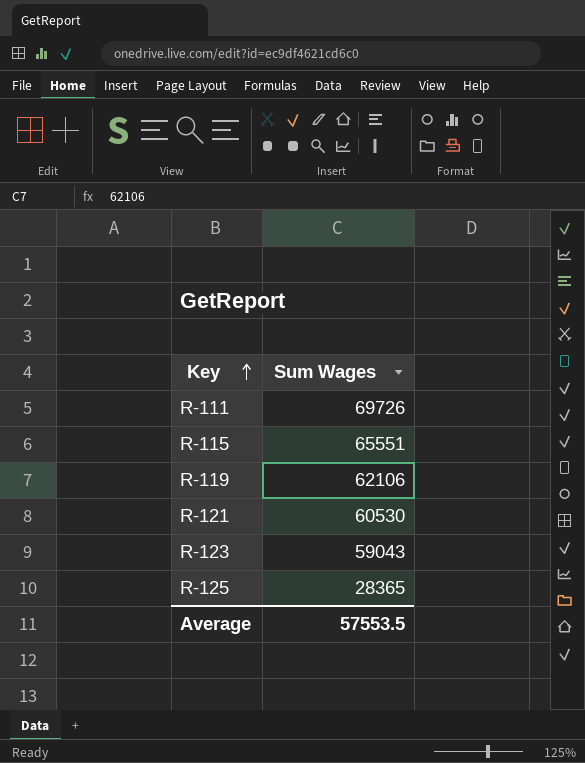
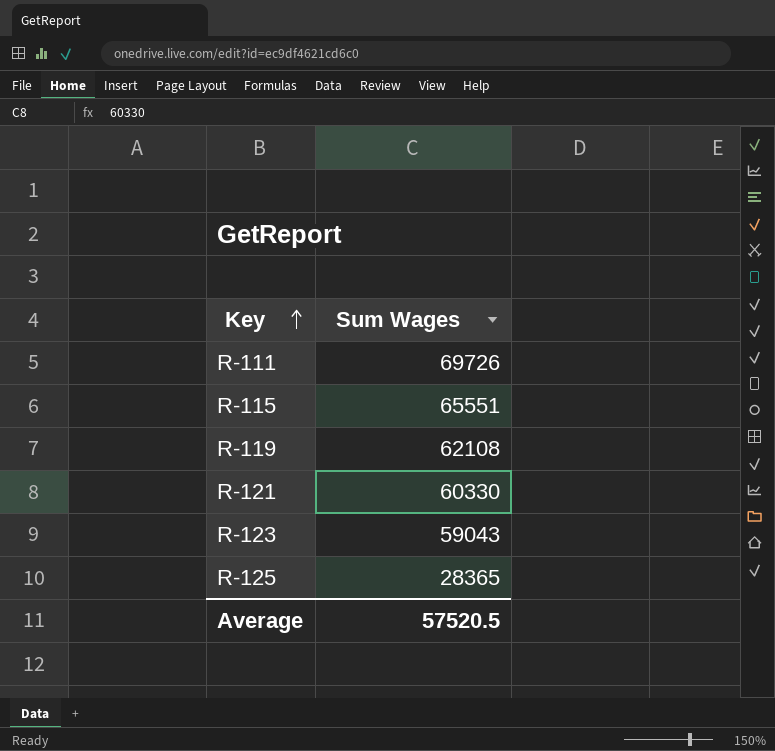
R-119 | Sum Wages: 62106 -> 62108
R-121 | Sum Wages: 60530 -> 60330
Average | Sum Wages: 57553.5 -> 57520.5

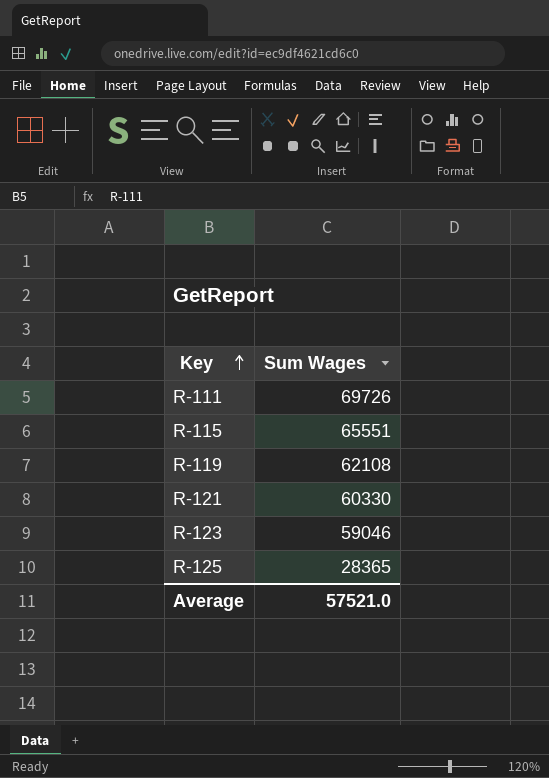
R-123 | Sum Wages: 59043 -> 59046
Average | Sum Wages: 57520.5 -> 57521.0

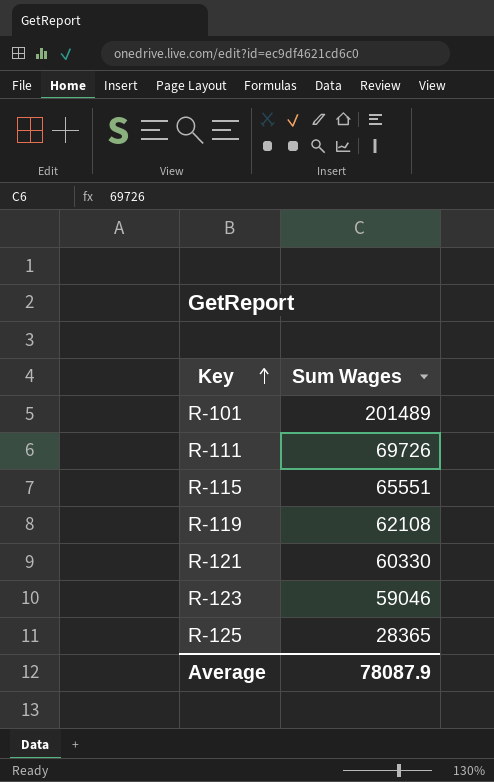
row R-101: none -> 201489
Average | Sum Wages: 57521.0 -> 78087.9

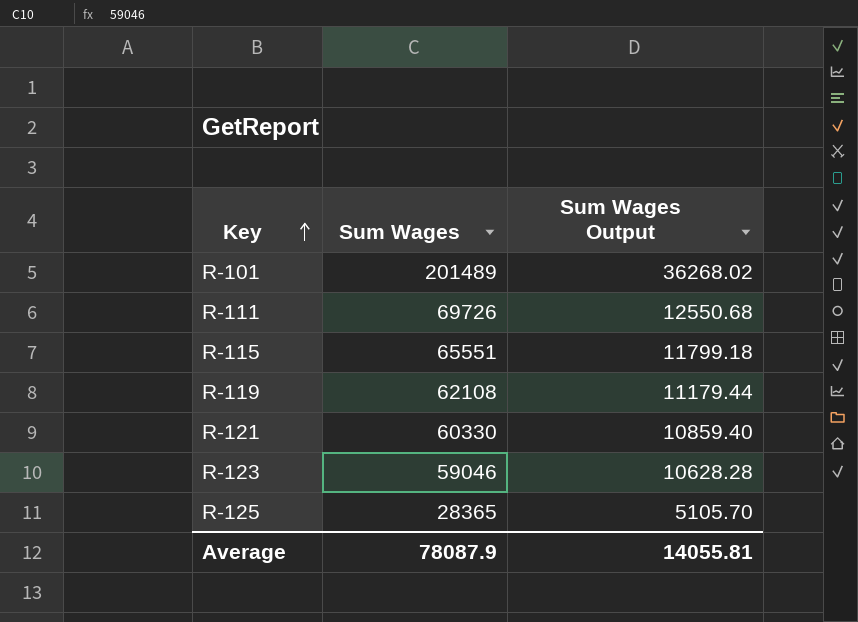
column Sum Wages Output | formula: none -> [Sum Wages] * 0.18

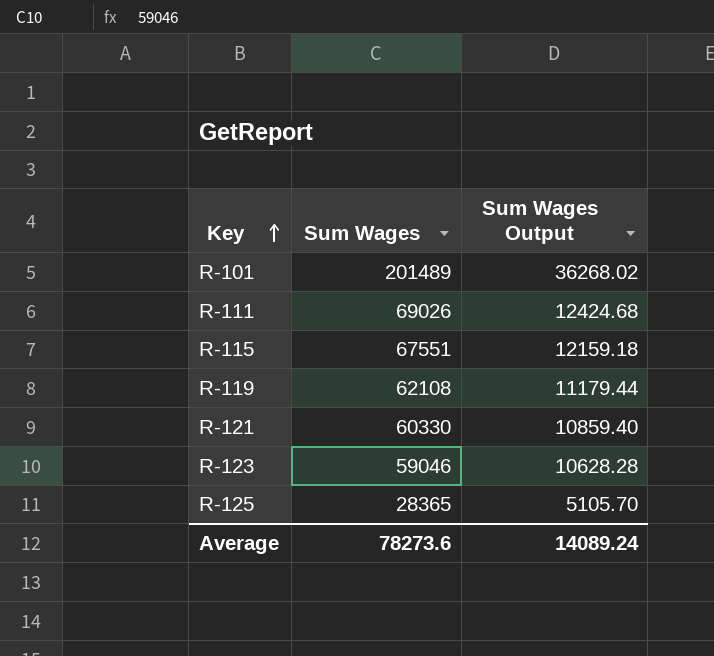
R-111 | Sum Wages: 69726 -> 69026
R-111 | Sum Wages Output: 12550.68 -> 12424.68
R-115 | Sum Wages: 65551 -> 67551
R-115 | Sum Wages Output: 11799.18 -> 12159.18
Average | Sum Wages: 78087.9 -> 78273.6
Average | Sum Wages Output: 14055.81 -> 14089.24

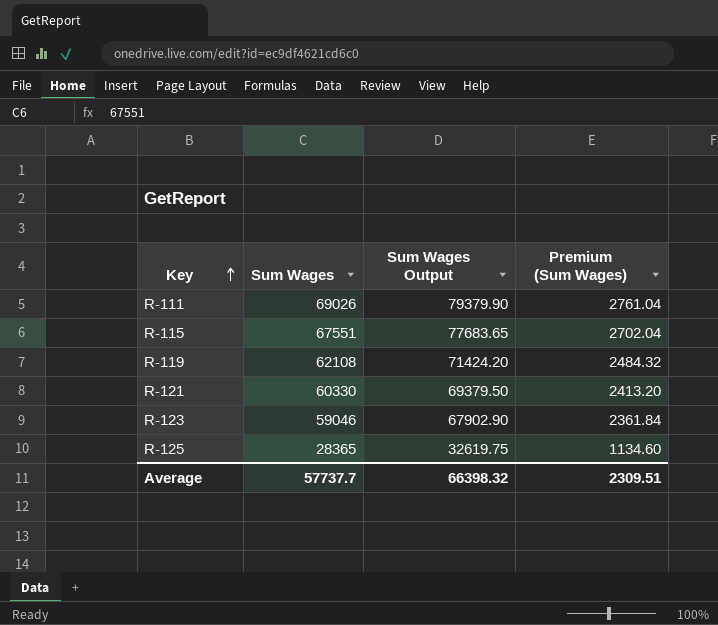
column Sum Wages Output | formula: [Sum Wages] * 0.18 -> [Sum Wages] * 1.15
column Premium (Sum Wages) | formula: none -> [Sum Wages] * 0.04
row R-101: 201489 | 36268.02 -> none
Average | Sum Wages: 78273.6 -> 57737.7
Average | Sum Wages Output: 14089.24 -> 66398.32

